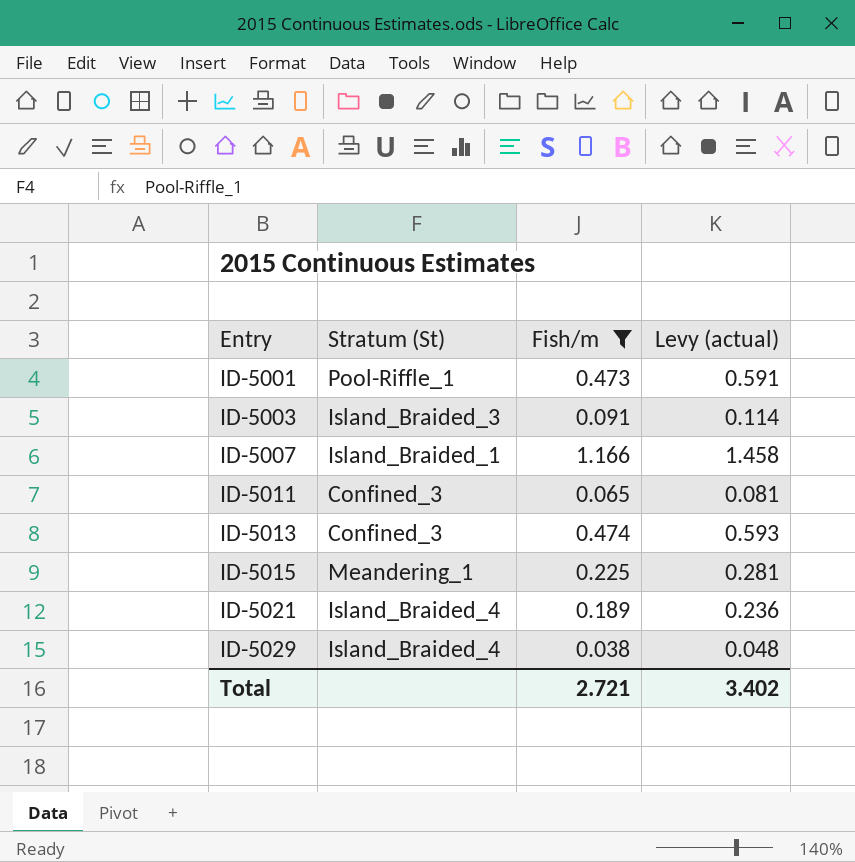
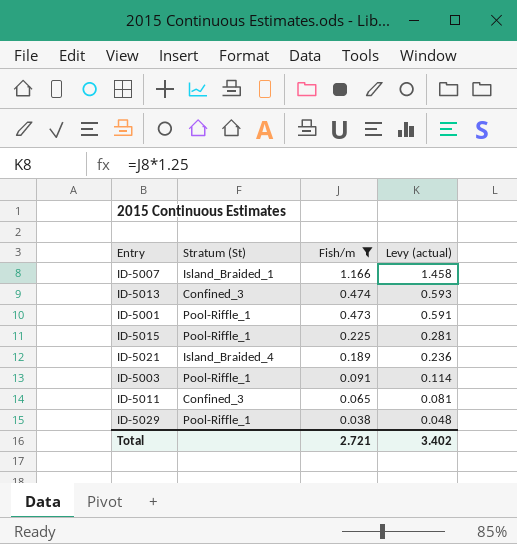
row order: Entry ascending -> Fish/m descending
ID-5015 | Stratum (St): Meandering_1 -> Pool-Riffle_1
ID-5003 | Stratum (St): Island_Braided_3 -> Pool-Riffle_1
ID-5029 | Stratum (St): Island_Braided_4 -> Pool-Riffle_1

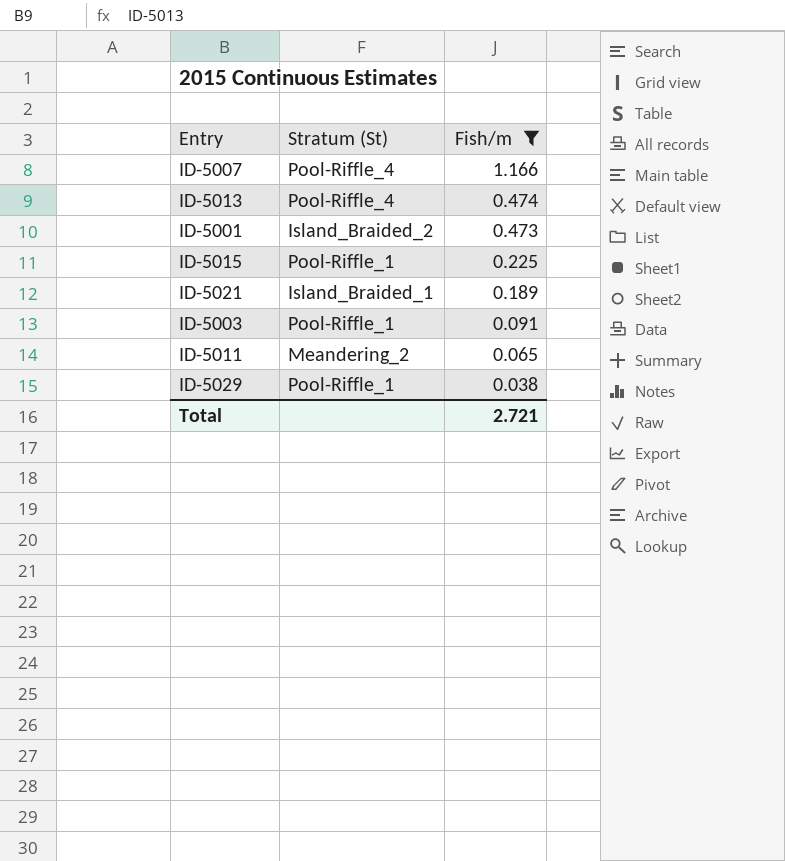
column Levy (actual) | formula: [Fish/m] * 1.25 -> none
ID-5007 | Stratum (St): Island_Braided_1 -> Pool-Riffle_4
ID-5013 | Stratum (St): Confined_3 -> Pool-Riffle_4
ID-5001 | Stratum (St): Pool-Riffle_1 -> Island_Braided_2
ID-5021 | Stratum (St): Island_Braided_4 -> Island_Braided_1
ID-5011 | Stratum (St): Confined_3 -> Meandering_2

